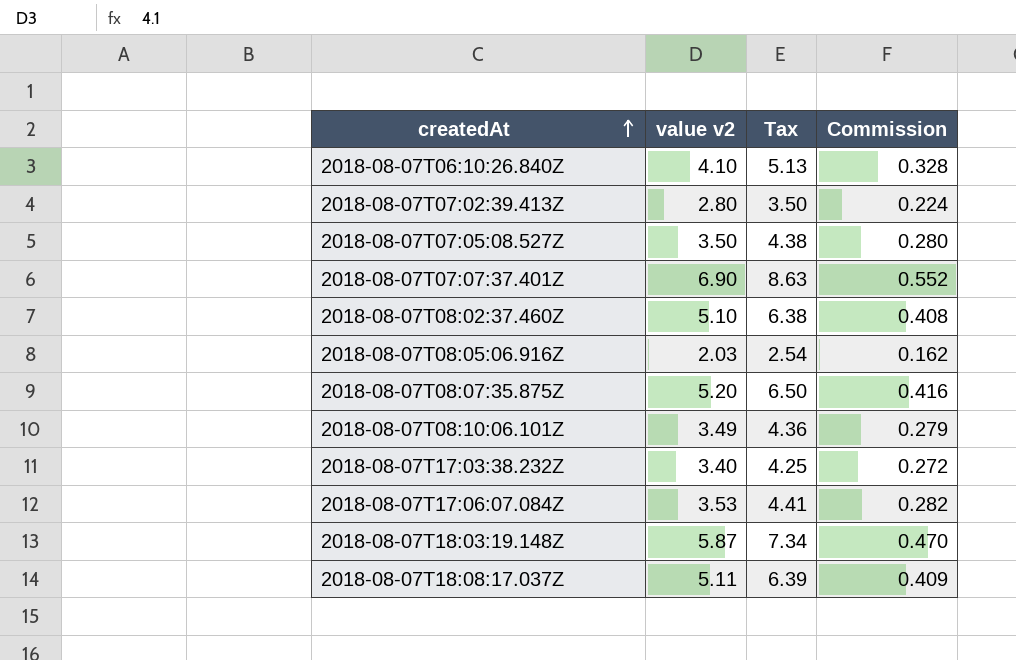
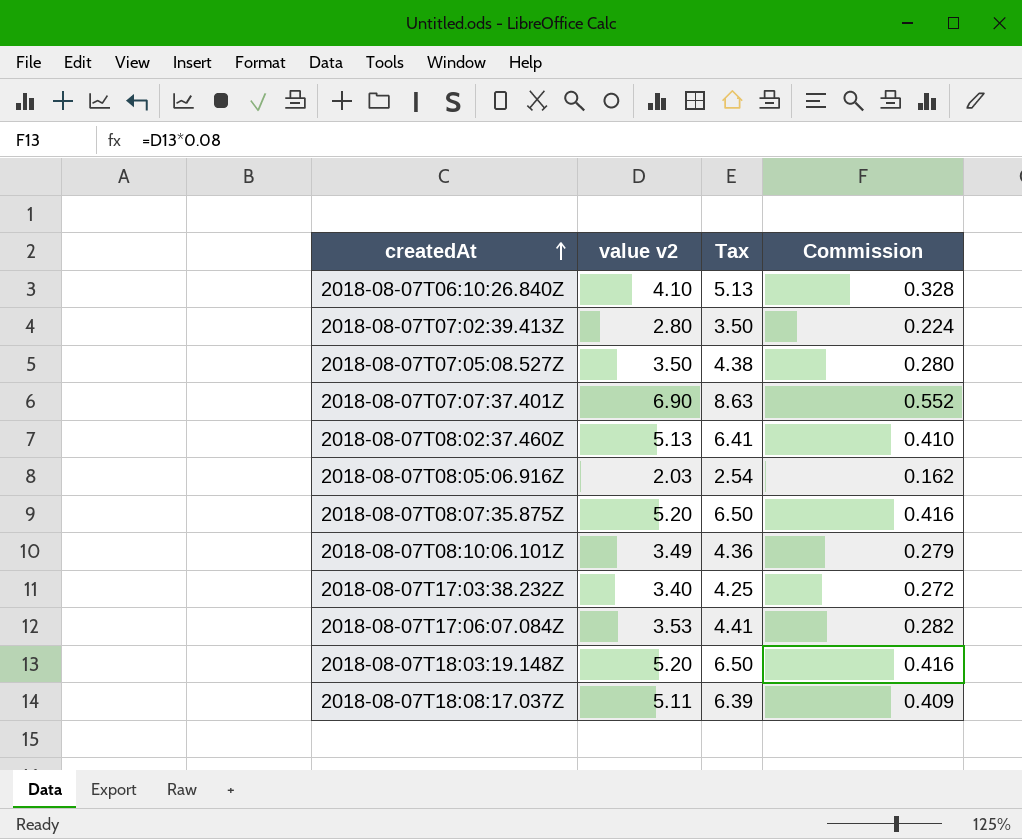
2018-08-07T08:02:37.460Z | value v2: 5.10 -> 5.13
2018-08-07T08:02:37.460Z | Tax: 6.38 -> 6.41
2018-08-07T08:02:37.460Z | Commission: 0.408 -> 0.410
2018-08-07T18:03:19.148Z | value v2: 5.87 -> 5.20
2018-08-07T18:03:19.148Z | Tax: 7.34 -> 6.50
2018-08-07T18:03:19.148Z | Commission: 0.470 -> 0.416

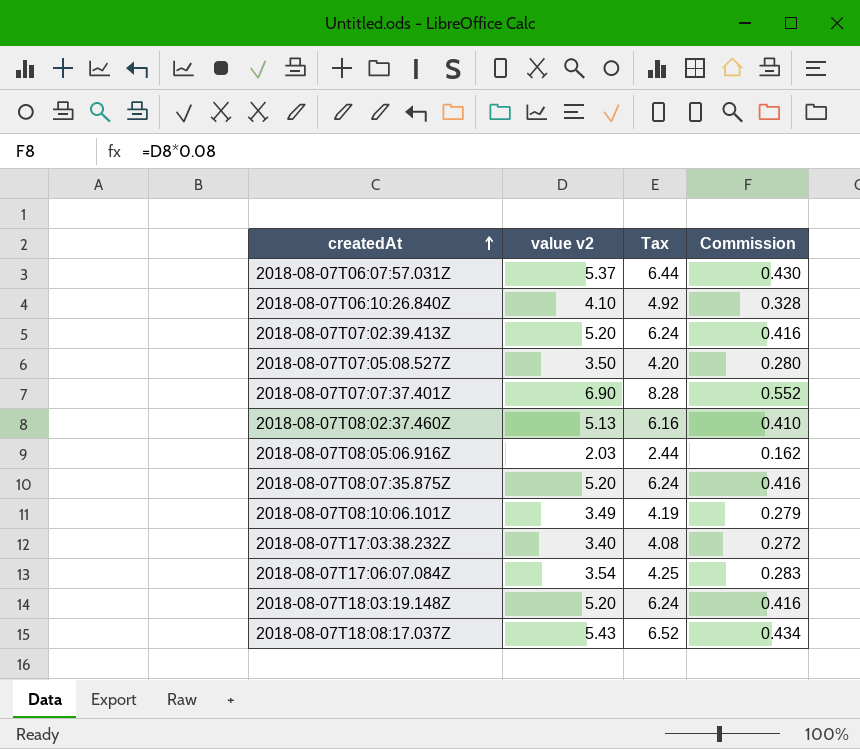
column Tax | formula: [value v2] * 1.25 -> [value v2] * 1.2
row 2018-08-07T06:07:57.031Z: none -> 5.37 | 6.44 | 0.430
2018-08-07T07:02:39.413Z | value v2: 2.80 -> 5.20
2018-08-07T07:02:39.413Z | Commission: 0.224 -> 0.416
2018-08-07T17:06:07.084Z | value v2: 3.53 -> 3.54
2018-08-07T17:06:07.084Z | Commission: 0.282 -> 0.283
2018-08-07T18:08:17.037Z | value v2: 5.11 -> 5.43
2018-08-07T18:08:17.037Z | Commission: 0.409 -> 0.434

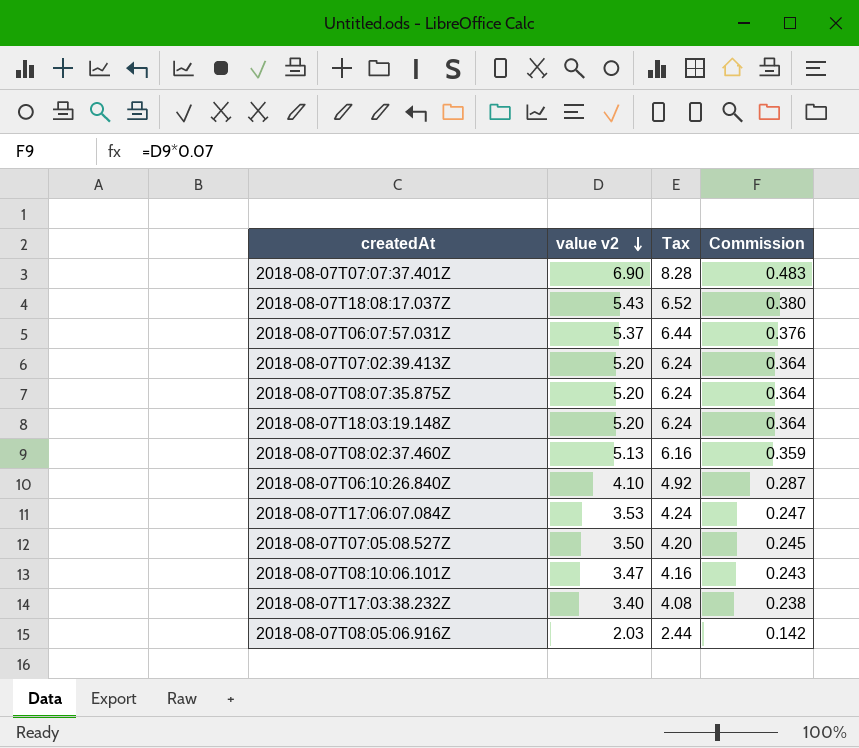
row order: createdAt ascending -> value v2 descending
column Commission | formula: [value v2] * 0.08 -> [value v2] * 0.07
2018-08-07T17:06:07.084Z | value v2: 3.54 -> 3.53
2018-08-07T17:06:07.084Z | Tax: 4.25 -> 4.24
2018-08-07T08:10:06.101Z | value v2: 3.49 -> 3.47
2018-08-07T08:10:06.101Z | Tax: 4.19 -> 4.16

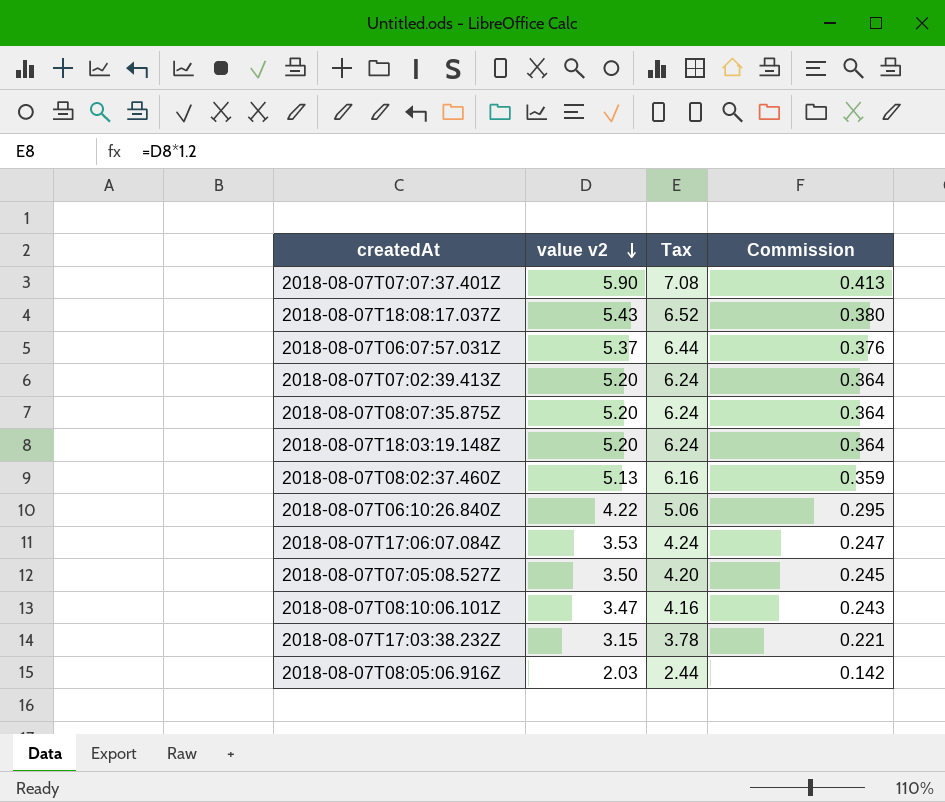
2018-08-07T07:07:37.401Z | value v2: 6.90 -> 5.90
2018-08-07T07:07:37.401Z | Tax: 8.28 -> 7.08
2018-08-07T07:07:37.401Z | Commission: 0.483 -> 0.413
2018-08-07T06:10:26.840Z | value v2: 4.10 -> 4.22
2018-08-07T06:10:26.840Z | Tax: 4.92 -> 5.06
2018-08-07T06:10:26.840Z | Commission: 0.287 -> 0.295
2018-08-07T17:03:38.232Z | value v2: 3.40 -> 3.15
2018-08-07T17:03:38.232Z | Tax: 4.08 -> 3.78
2018-08-07T17:03:38.232Z | Commission: 0.238 -> 0.221

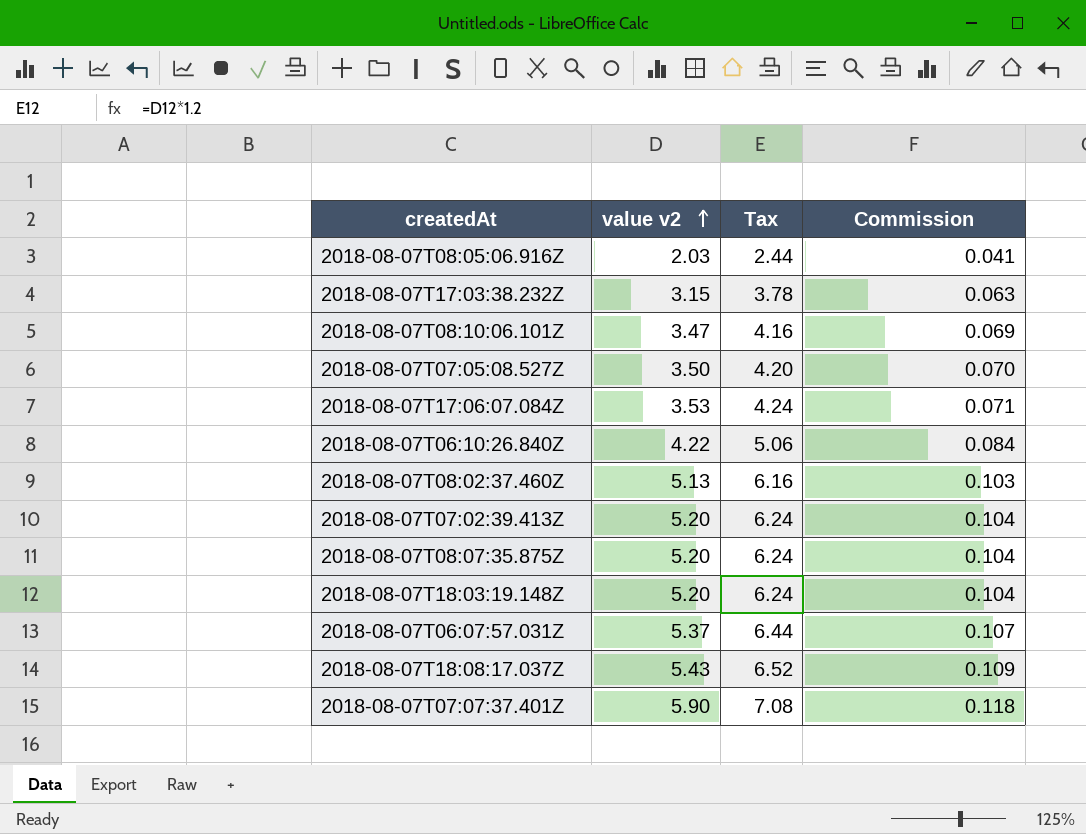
row order: value v2 descending -> value v2 ascending
column Commission | formula: [value v2] * 0.07 -> [value v2] * 0.02

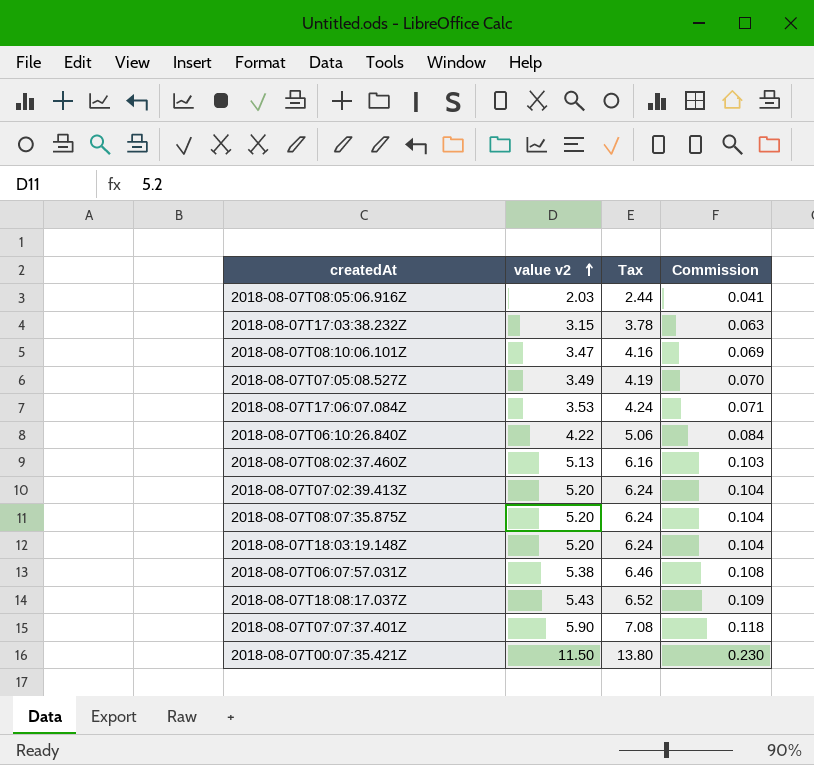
2018-08-07T07:05:08.527Z | value v2: 3.50 -> 3.49
2018-08-07T07:05:08.527Z | Tax: 4.20 -> 4.19
2018-08-07T06:07:57.031Z | value v2: 5.37 -> 5.38
2018-08-07T06:07:57.031Z | Tax: 6.44 -> 6.46
2018-08-07T06:07:57.031Z | Commission: 0.107 -> 0.108
row 2018-08-07T00:07:35.421Z: none -> 11.50 | 13.80 | 0.230

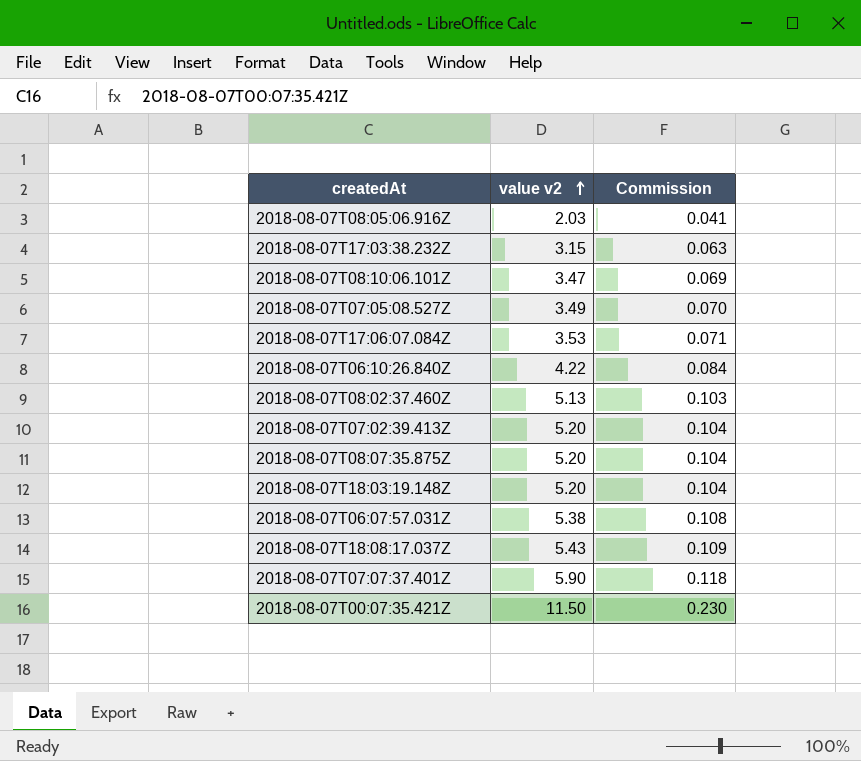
column Tax | formula: [value v2] * 1.2 -> none

